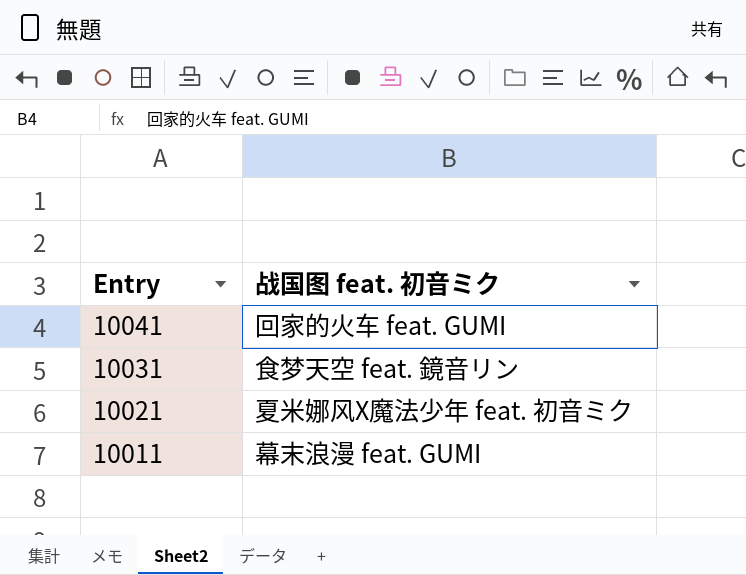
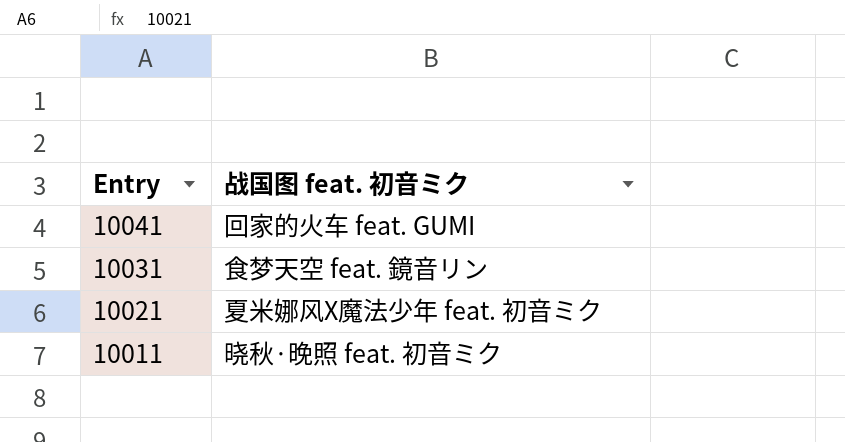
10011 | 战国图 feat. 初音ミク: 幕末浪漫 feat. GUMI -> 晓秋·晚照 feat. 初音ミク

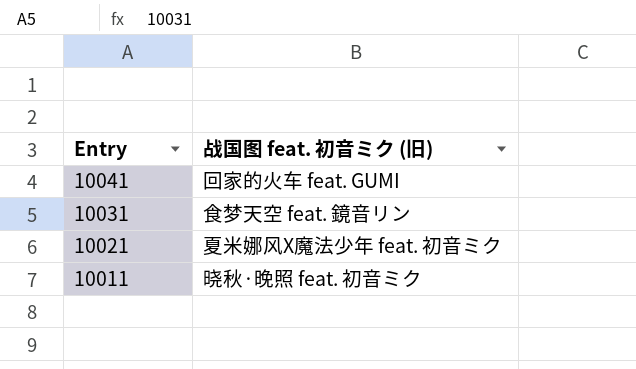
column name: 战国图 feat. 初音ミク -> 战国图 feat. 初音ミク (旧)

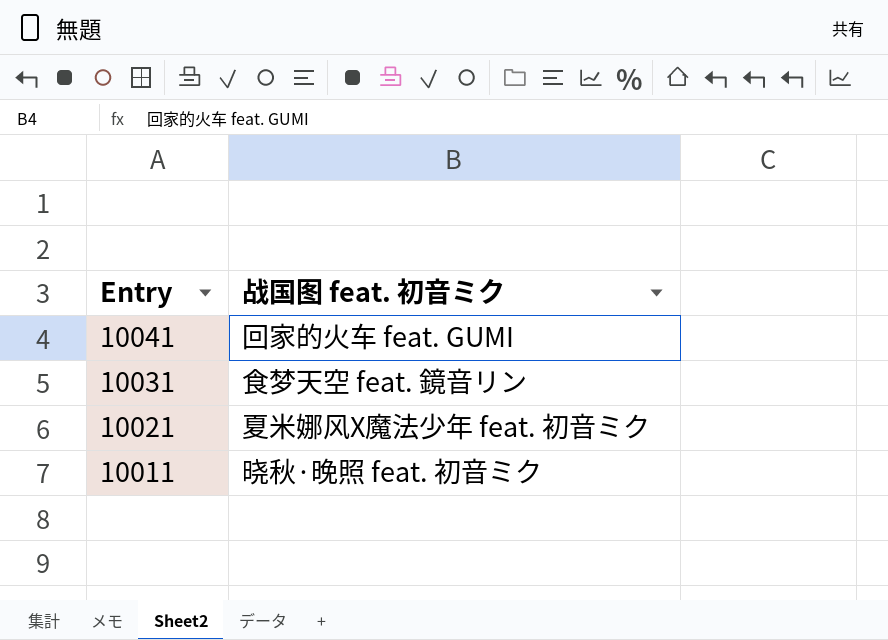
column name: 战国图 feat. 初音ミク (旧) -> 战国图 feat. 初音ミク

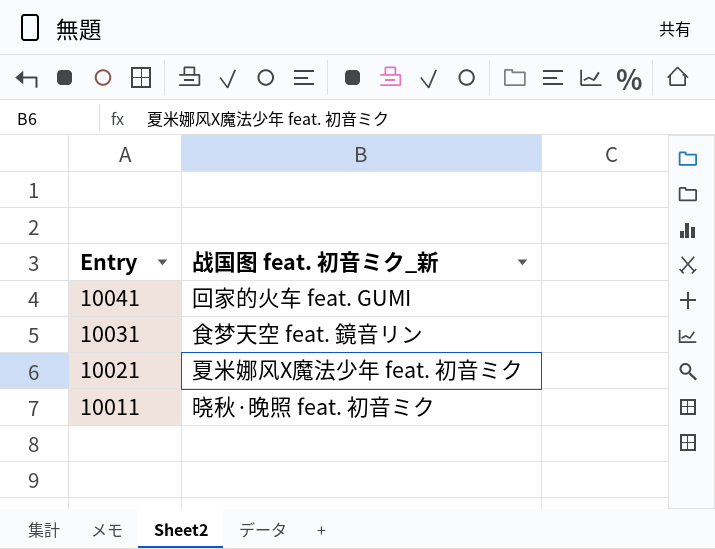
column name: 战国图 feat. 初音ミク -> 战国图 feat. 初音ミク_新

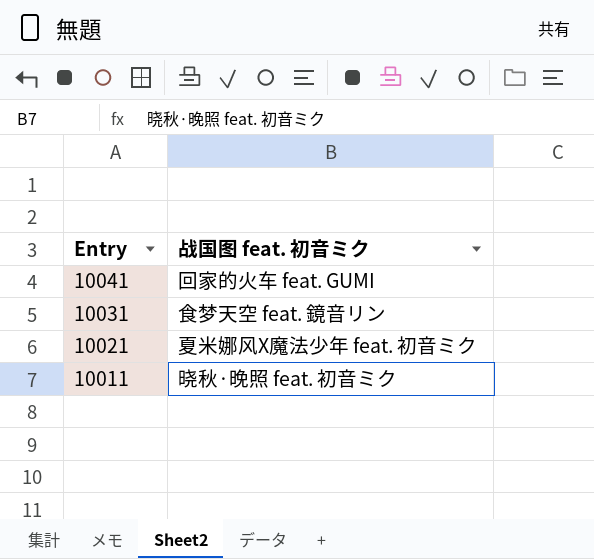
column name: 战国图 feat. 初音ミク_新 -> 战国图 feat. 初音ミク

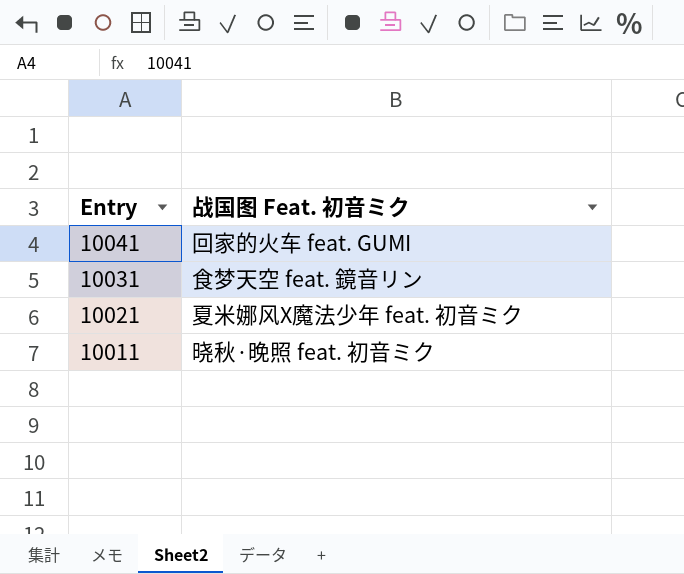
column name: 战国图 feat. 初音ミク -> 战国图 Feat. 初音ミク

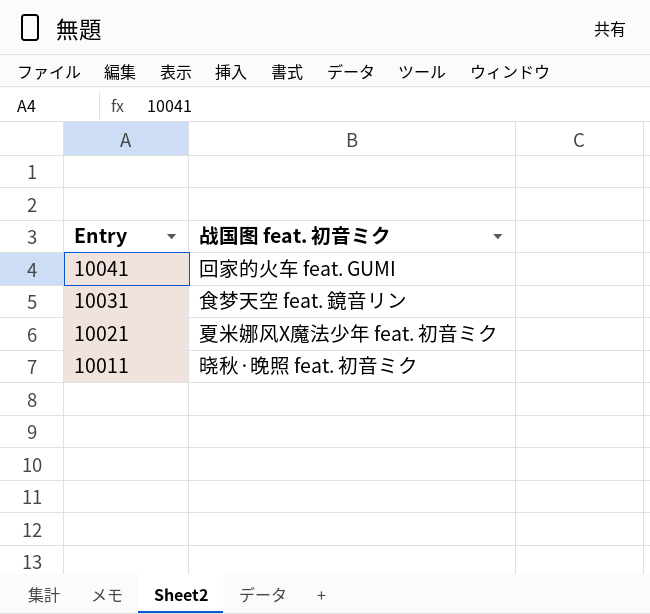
column name: 战国图 Feat. 初音ミク -> 战国图 feat. 初音ミク

